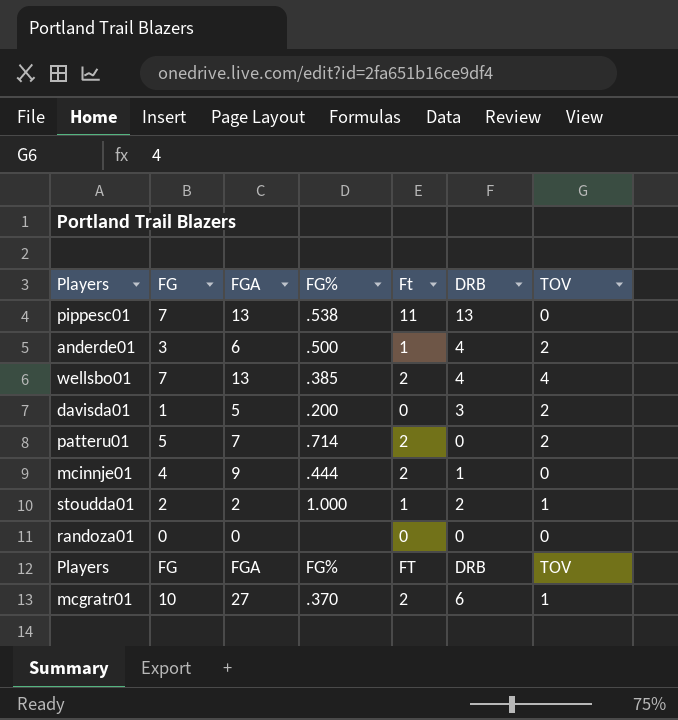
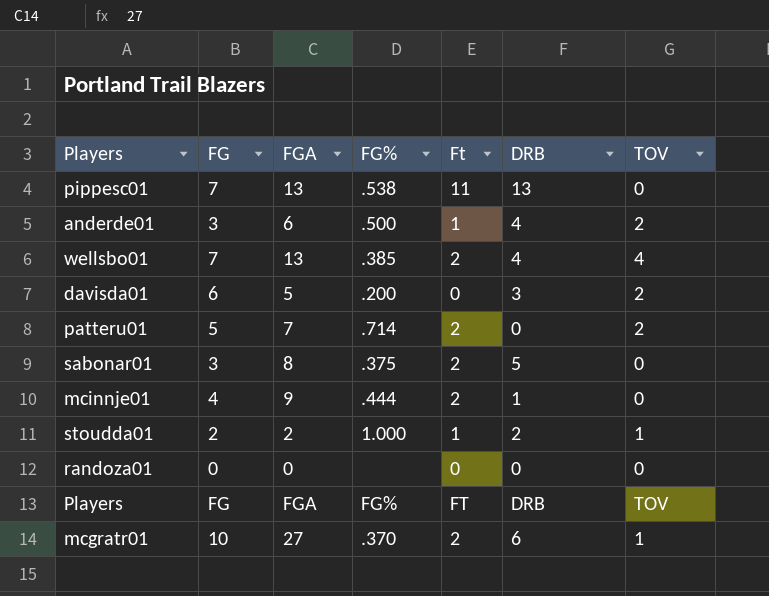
davisda01 | FG: 1 -> 6
row sabonar01: none -> 3 | 8 | .375 | 2 | 5 | 0

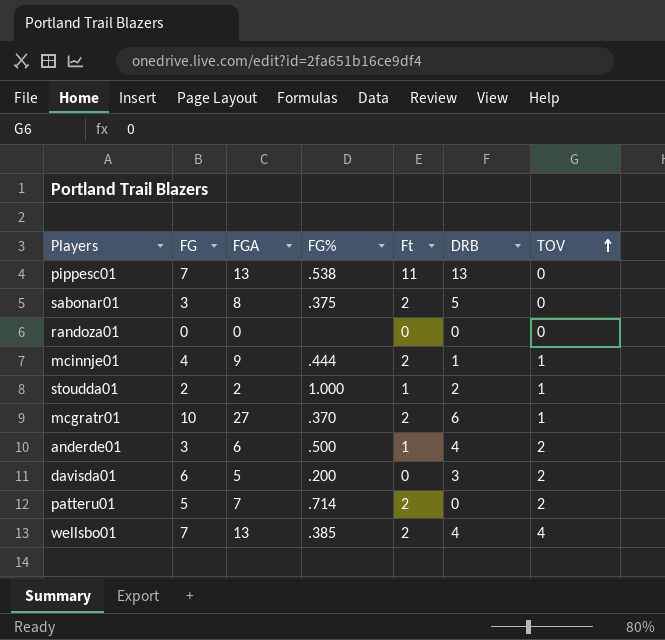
row order: none -> TOV ascending
row Players: FG | FGA | FG% | FT | DRB | TOV -> none
mcinnje01 | TOV: 0 -> 1

